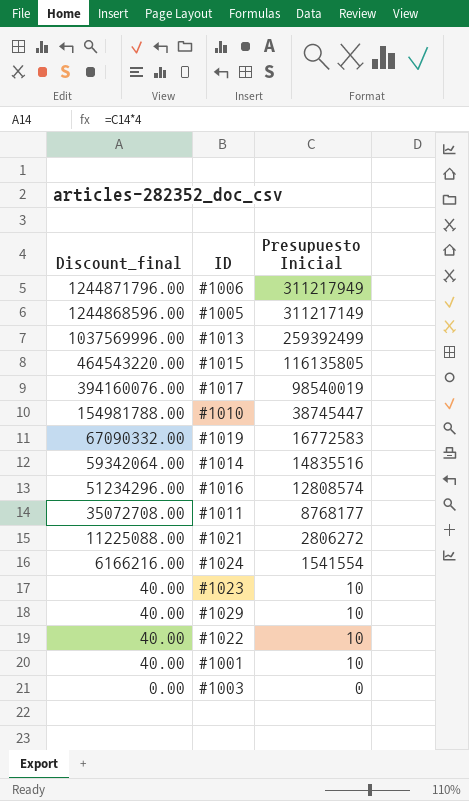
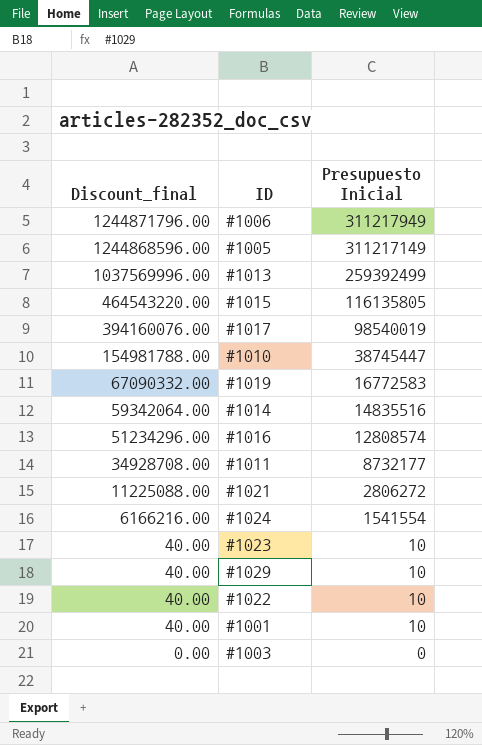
#1011 | Discount_final: 35072708.00 -> 34928708.00
#1011 | Presupuesto Inicial: 8768177 -> 8732177

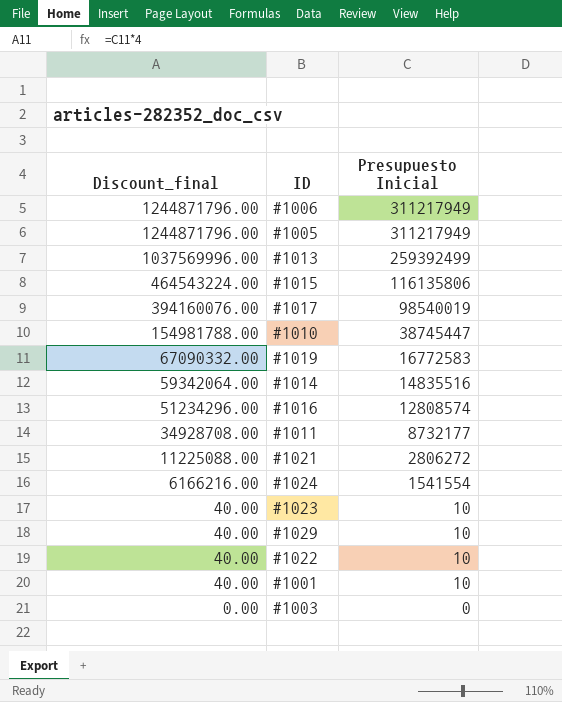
#1005 | Discount_final: 1244868596.00 -> 1244871796.00
#1005 | Presupuesto Inicial: 311217149 -> 311217949
#1015 | Discount_final: 464543220.00 -> 464543224.00
#1015 | Presupuesto Inicial: 116135805 -> 116135806

